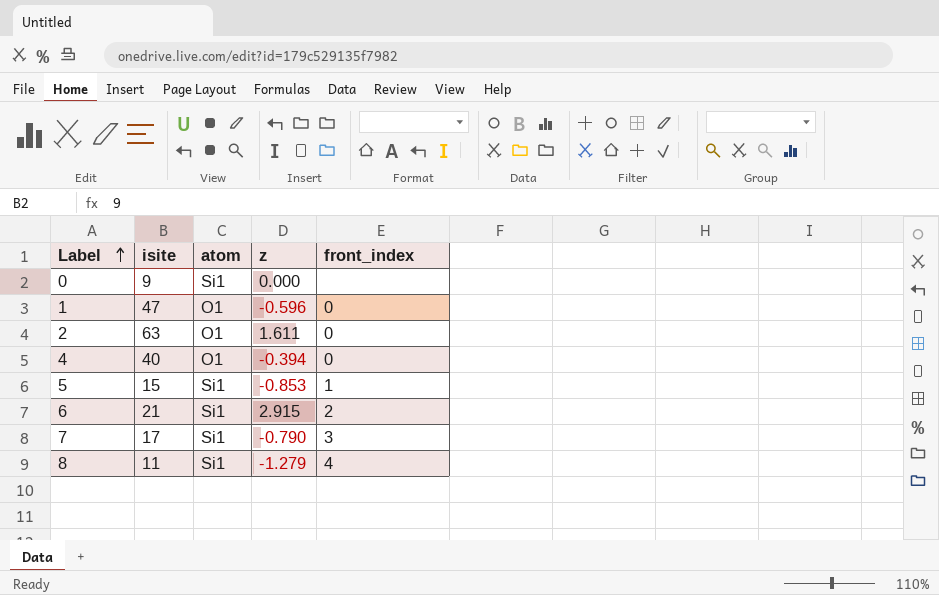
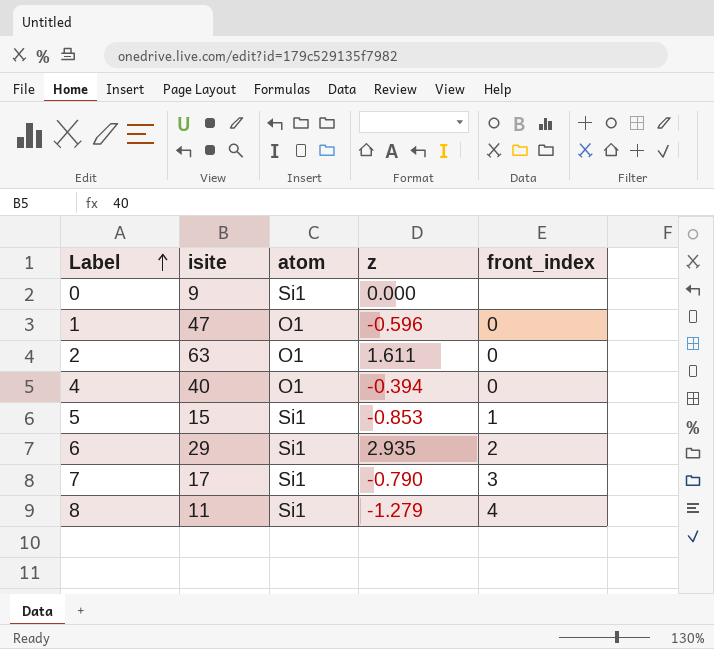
6 | isite: 21 -> 29
6 | z: 2.915 -> 2.935

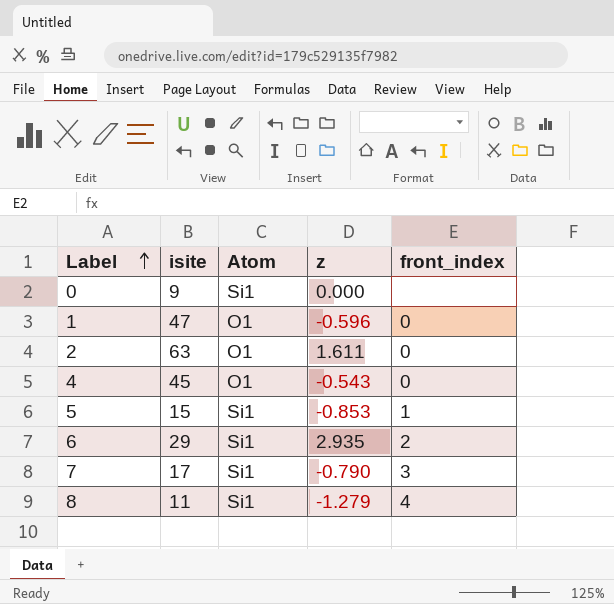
column name: atom -> Atom
4 | isite: 40 -> 45
4 | z: -0.394 -> -0.543

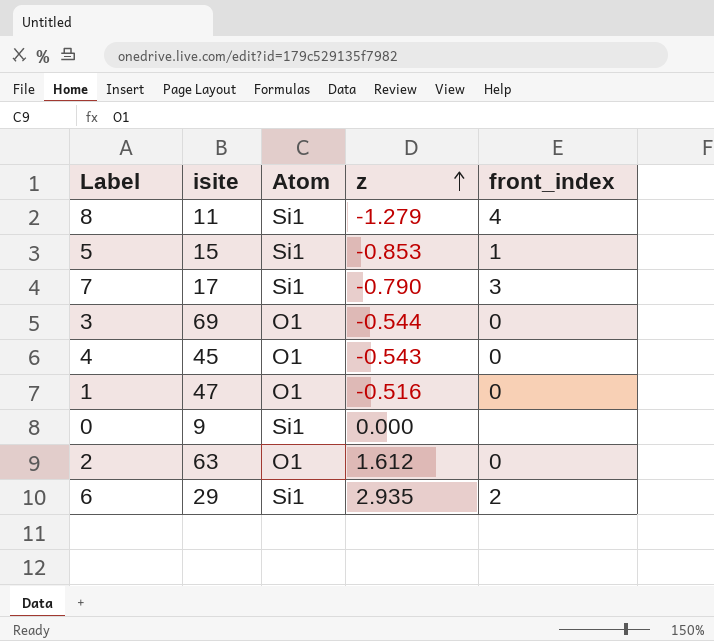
row order: Label ascending -> z ascending
row 3: none -> 69 | O1 | -0.544 | 0
1 | z: -0.596 -> -0.516
2 | z: 1.611 -> 1.612

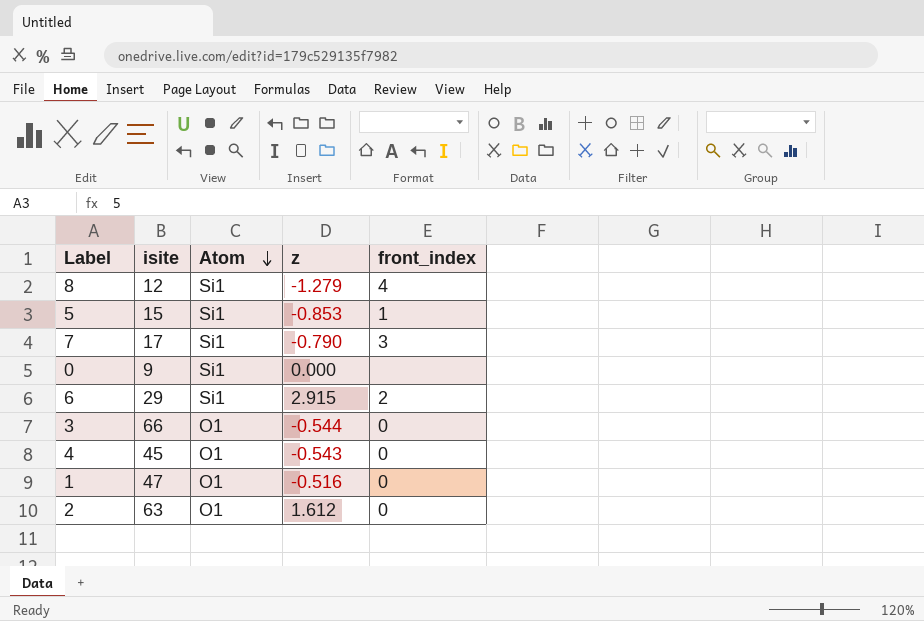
row order: z ascending -> Atom descending
8 | isite: 11 -> 12
6 | z: 2.935 -> 2.915
3 | isite: 69 -> 66

